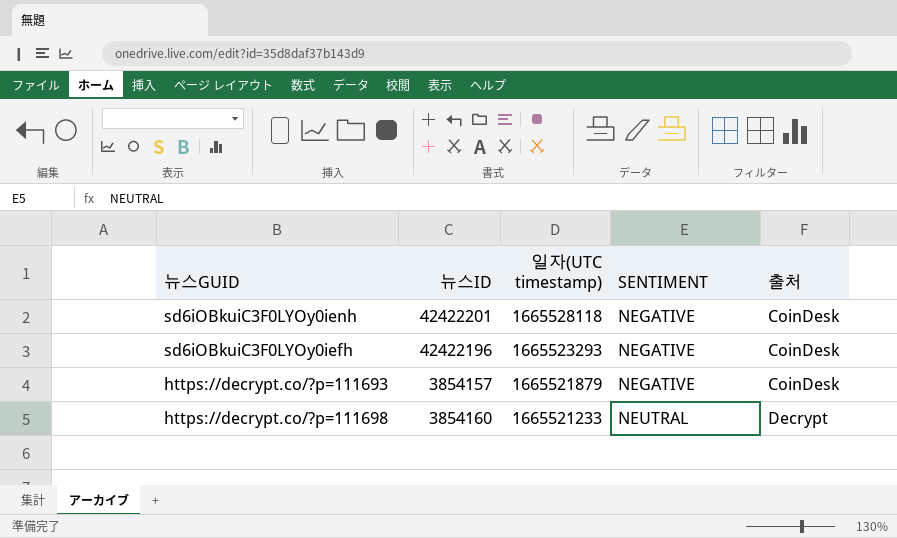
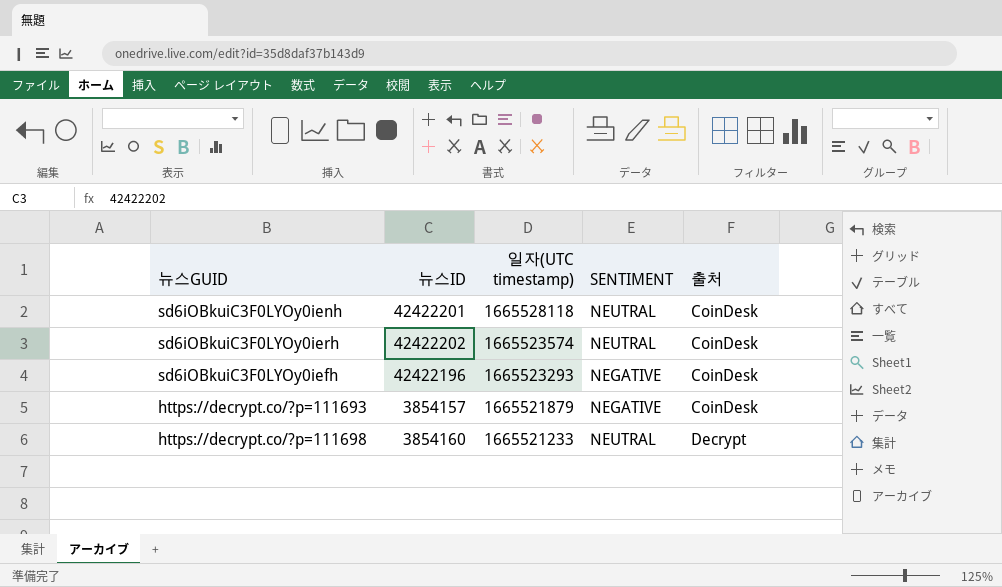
sd6iOBkuiC3F0LYOy0ienh | SENTIMENT: NEGATIVE -> NEUTRAL
row sd6iOBkuiC3F0LYOy0ierh: none -> 42422202 | 1665523574 | NEUTRAL | CoinDesk

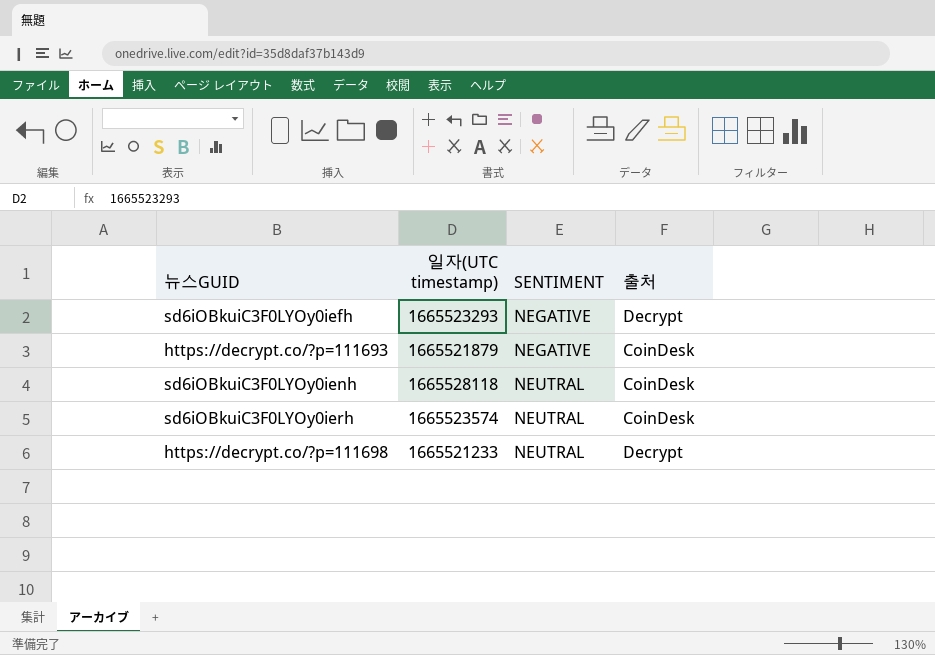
row order: 일자(UTC timestamp) descending -> SENTIMENT ascending
column 뉴스ID | position: 2 -> none
sd6iOBkuiC3F0LYOy0iefh | 출처: CoinDesk -> Decrypt

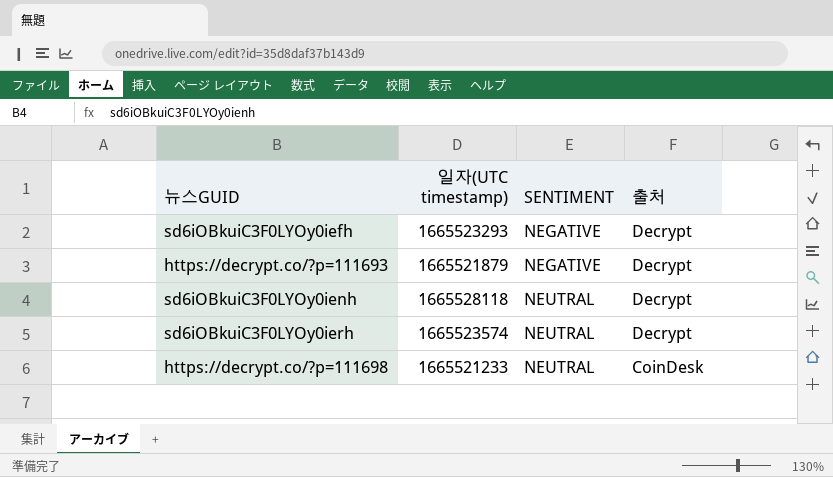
https://decrypt.co/?p=111693 | 출처: CoinDesk -> Decrypt
sd6iOBkuiC3F0LYOy0ienh | 출처: CoinDesk -> Decrypt
sd6iOBkuiC3F0LYOy0ierh | 출처: CoinDesk -> Decrypt
https://decrypt.co/?p=111698 | 출처: Decrypt -> CoinDesk

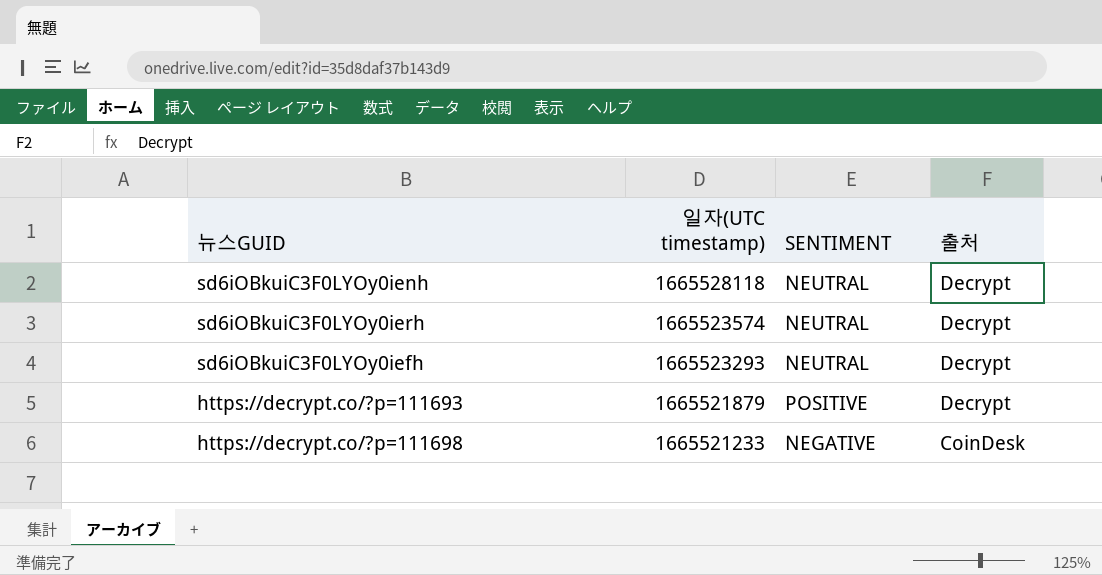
row order: SENTIMENT ascending -> 일자(UTC timestamp) descending
sd6iOBkuiC3F0LYOy0iefh | SENTIMENT: NEGATIVE -> NEUTRAL
https://decrypt.co/?p=111693 | SENTIMENT: NEGATIVE -> POSITIVE
https://decrypt.co/?p=111698 | SENTIMENT: NEUTRAL -> NEGATIVE

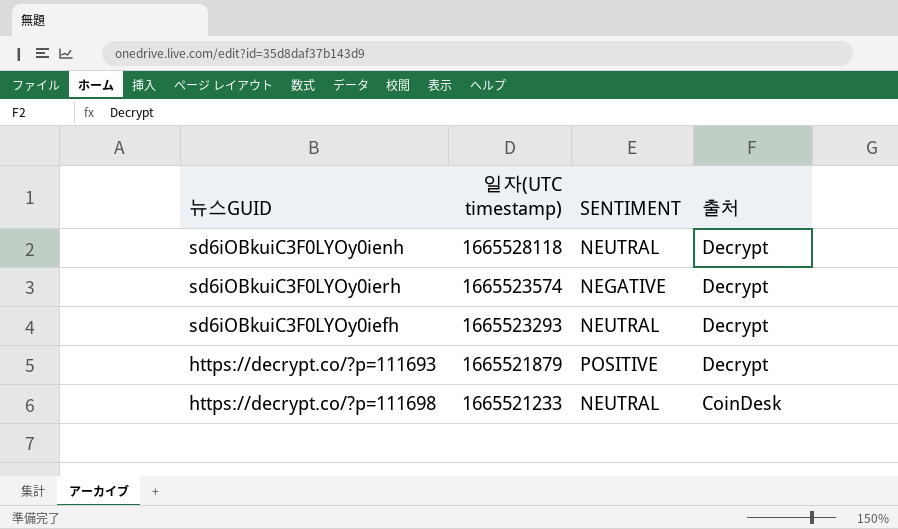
sd6iOBkuiC3F0LYOy0ierh | SENTIMENT: NEUTRAL -> NEGATIVE
https://decrypt.co/?p=111698 | SENTIMENT: NEGATIVE -> NEUTRAL

